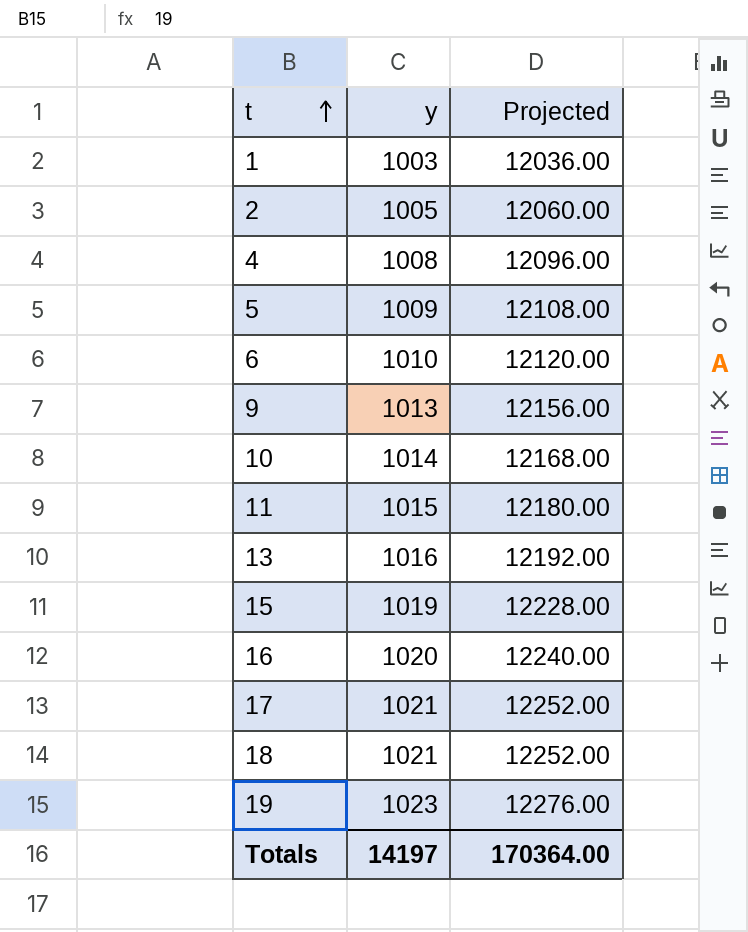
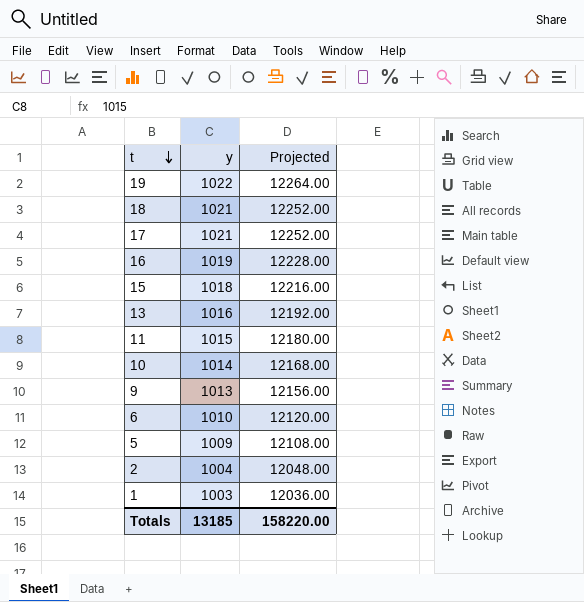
row order: t ascending -> t descending
row 4: 1008 | 12096.00 -> none
19 | y: 1023 -> 1022
19 | Projected: 12276.00 -> 12264.00
16 | y: 1020 -> 1019
16 | Projected: 12240.00 -> 12228.00
15 | y: 1019 -> 1018
15 | Projected: 12228.00 -> 12216.00
2 | y: 1005 -> 1004
2 | Projected: 12060.00 -> 12048.00
Totals | y: 14197 -> 13185
Totals | Projected: 170364.00 -> 158220.00

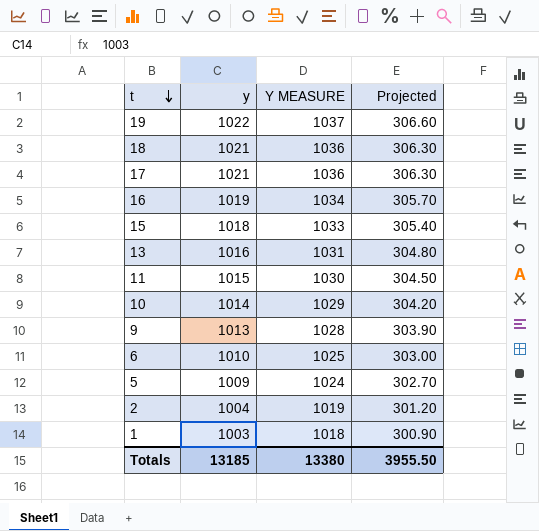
column Y MEASURE | formula: none -> [y] + 15
column Projected | formula: [y] * 12 -> [y] * 0.3
Totals | Projected: 158220.00 -> 3955.50

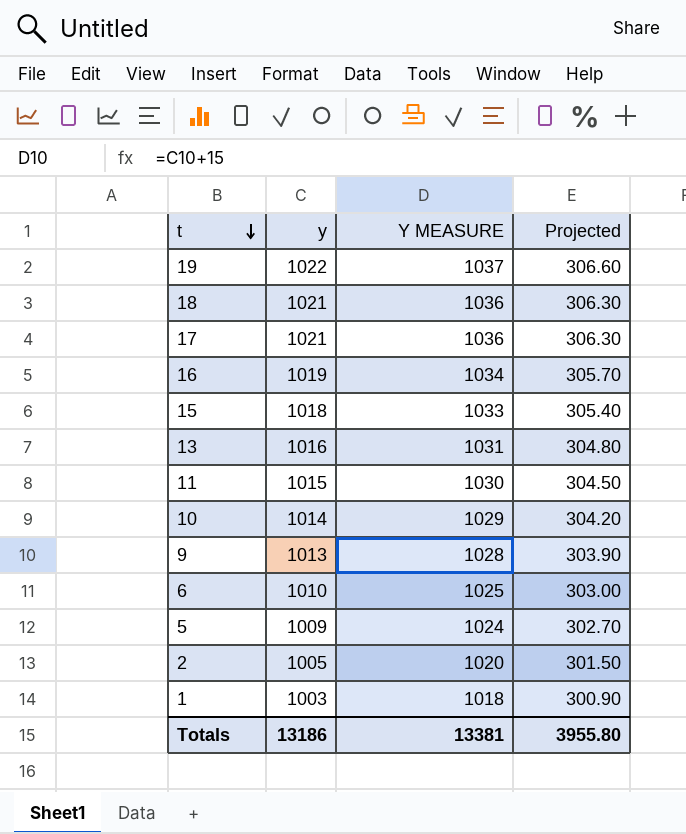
2 | y: 1004 -> 1005
2 | Y MEASURE: 1019 -> 1020
2 | Projected: 301.20 -> 301.50
Totals | y: 13185 -> 13186
Totals | Y MEASURE: 13380 -> 13381
Totals | Projected: 3955.50 -> 3955.80

